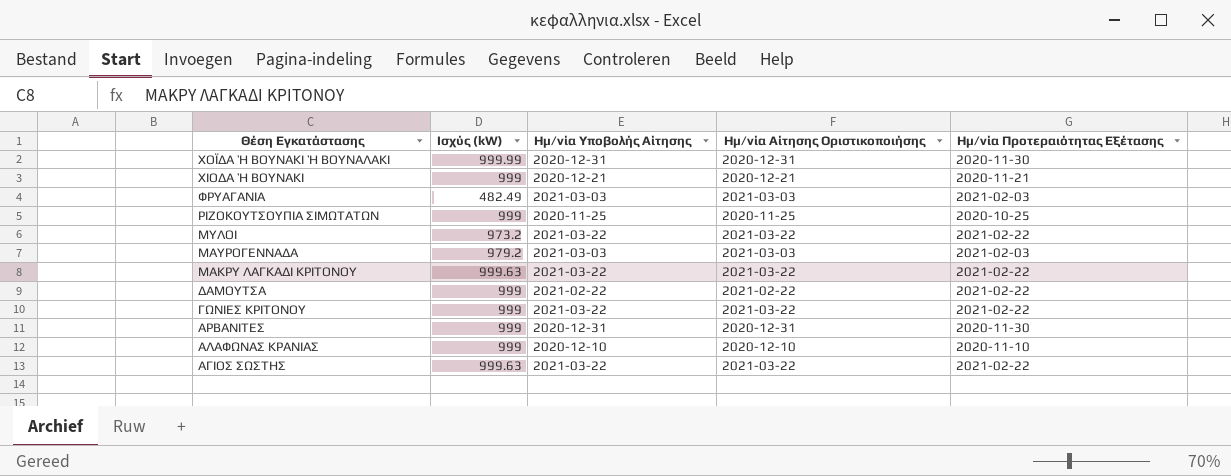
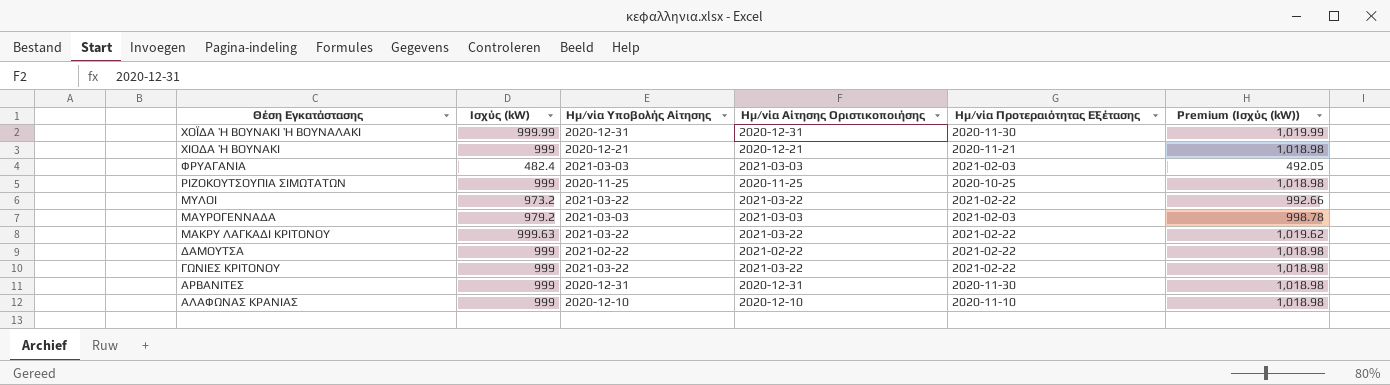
column Premium (Ισχύς (kW)) | formula: none -> [Ισχύς (kW)] * 1.02
row ΑΓΙΟΣ ΣΩΣΤΗΣ: 999.63 | 2021-03-22 | 2021-03-22 | 2021-02-22 -> none
ΦΡΥΑΓΑΝΙΑ | Ισχύς (kW): 482.49 -> 482.4

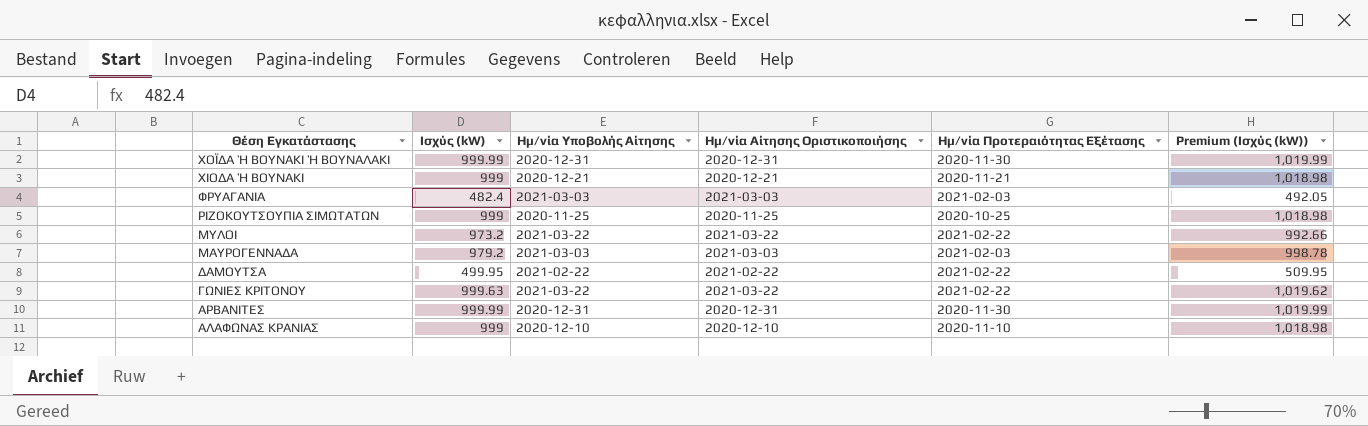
row ΜΑΚΡΥ ΛΑΓΚΑΔΙ ΚΡΙΤΟΝΟΥ: 999.63 | 2021-03-22 | 2021-03-22 | 2021-02-22 | 1,019.62 -> none
ΔΑΜΟΥΤΣΑ | Ισχύς (kW): 999 -> 499.95
ΔΑΜΟΥΤΣΑ | Premium (Ισχύς (kW)): 1,018.98 -> 509.95
ΓΩΝΙΕΣ ΚΡΙΤΟΝΟΥ | Ισχύς (kW): 999 -> 999.63
ΓΩΝΙΕΣ ΚΡΙΤΟΝΟΥ | Premium (Ισχύς (kW)): 1,018.98 -> 1,019.62
ΑΡΒΑΝΙΤΕΣ | Ισχύς (kW): 999 -> 999.99
ΑΡΒΑΝΙΤΕΣ | Premium (Ισχύς (kW)): 1,018.98 -> 1,019.99

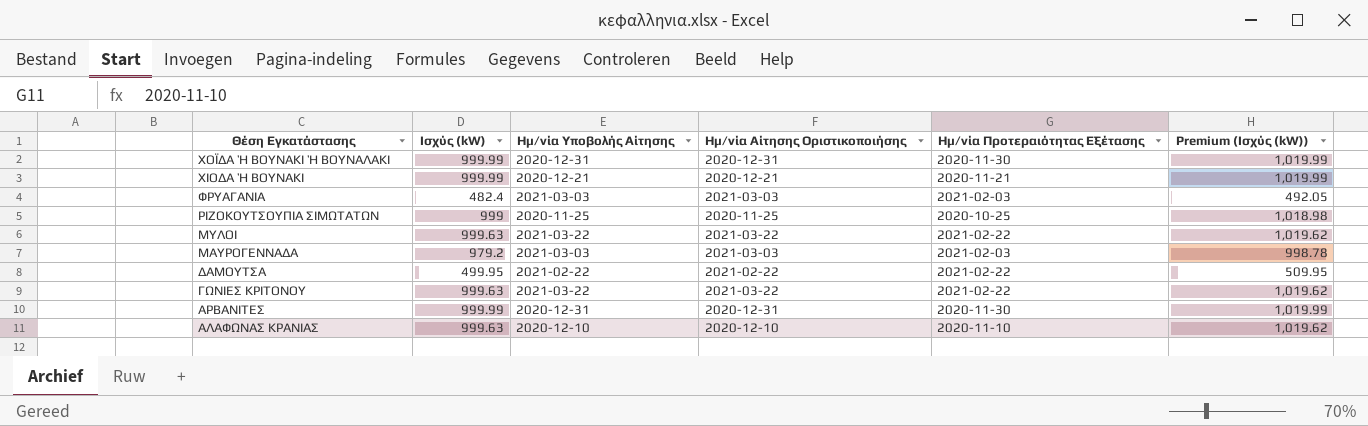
ΧΙΟΔΑ Ή ΒΟΥΝΑΚΙ | Ισχύς (kW): 999 -> 999.99
ΧΙΟΔΑ Ή ΒΟΥΝΑΚΙ | Premium (Ισχύς (kW)): 1,018.98 -> 1,019.99
ΜΥΛΟΙ | Ισχύς (kW): 973.2 -> 999.63
ΜΥΛΟΙ | Premium (Ισχύς (kW)): 992.66 -> 1,019.62
ΑΛΑΦΩΝΑΣ ΚΡΑΝΙΑΣ | Ισχύς (kW): 999 -> 999.63
ΑΛΑΦΩΝΑΣ ΚΡΑΝΙΑΣ | Premium (Ισχύς (kW)): 1,018.98 -> 1,019.62

